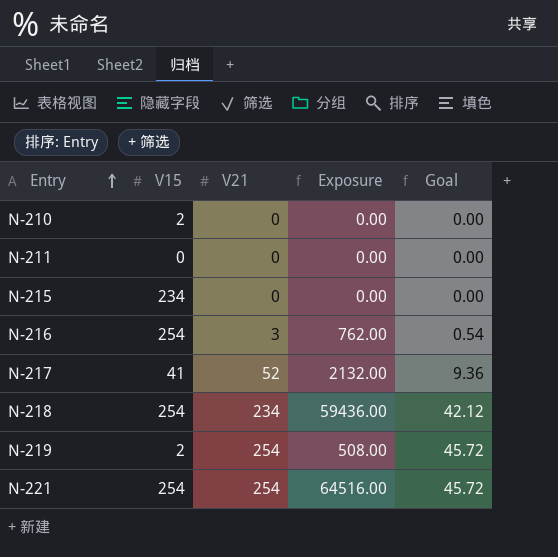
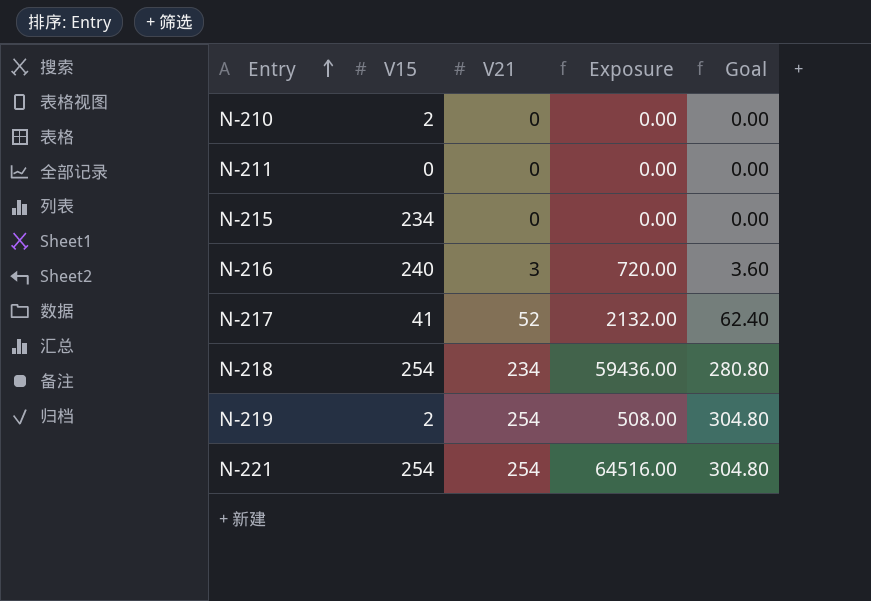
column Goal | formula: [V21] * 0.18 -> [V21] * 1.2
N-216 | V15: 254 -> 240
N-216 | Exposure: 762.00 -> 720.00

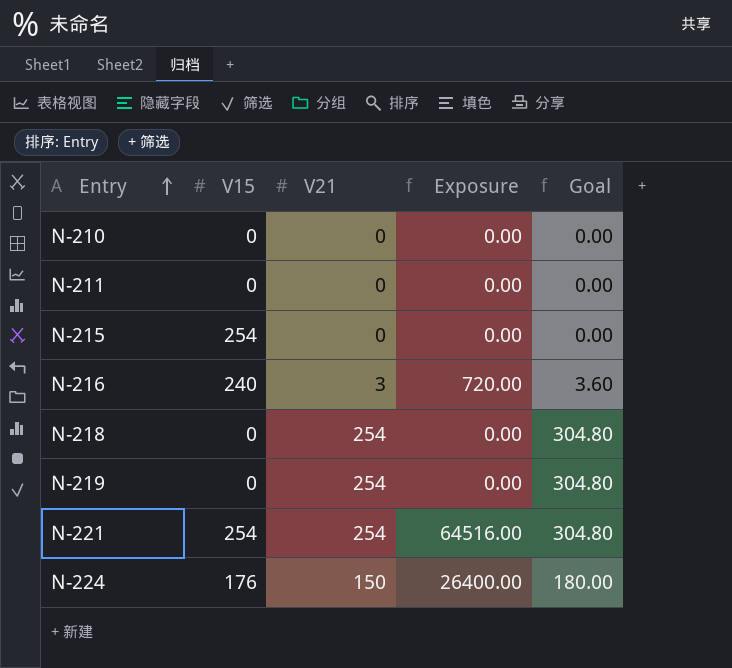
row N-217: 41 | 52 | 2132.00 | 62.40 -> none
N-210 | V15: 2 -> 0
N-215 | V15: 234 -> 254
N-218 | V15: 254 -> 0
N-218 | V21: 234 -> 254
N-218 | Exposure: 59436.00 -> 0.00
N-218 | Goal: 280.80 -> 304.80
N-219 | V15: 2 -> 0
N-219 | Exposure: 508.00 -> 0.00
row N-224: none -> 176 | 150 | 26400.00 | 180.00

